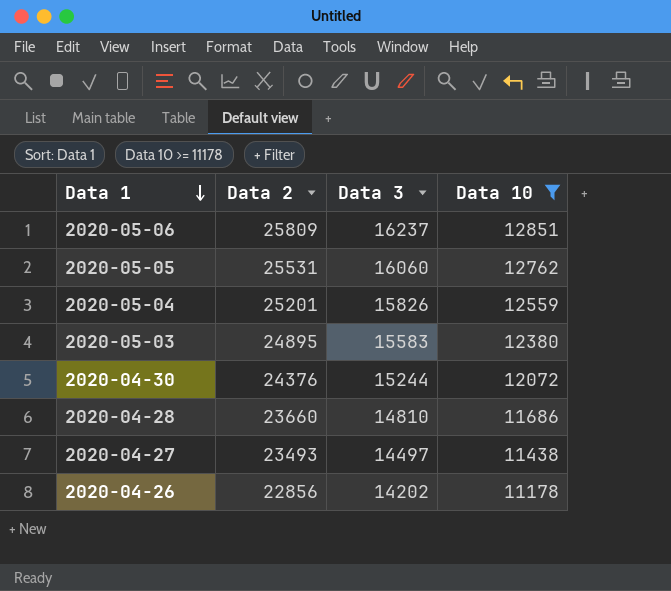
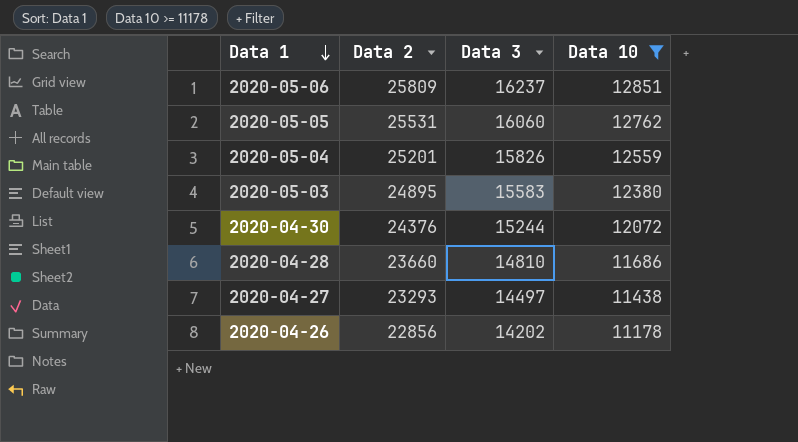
2020-04-27 | Data 2: 23493 -> 23293

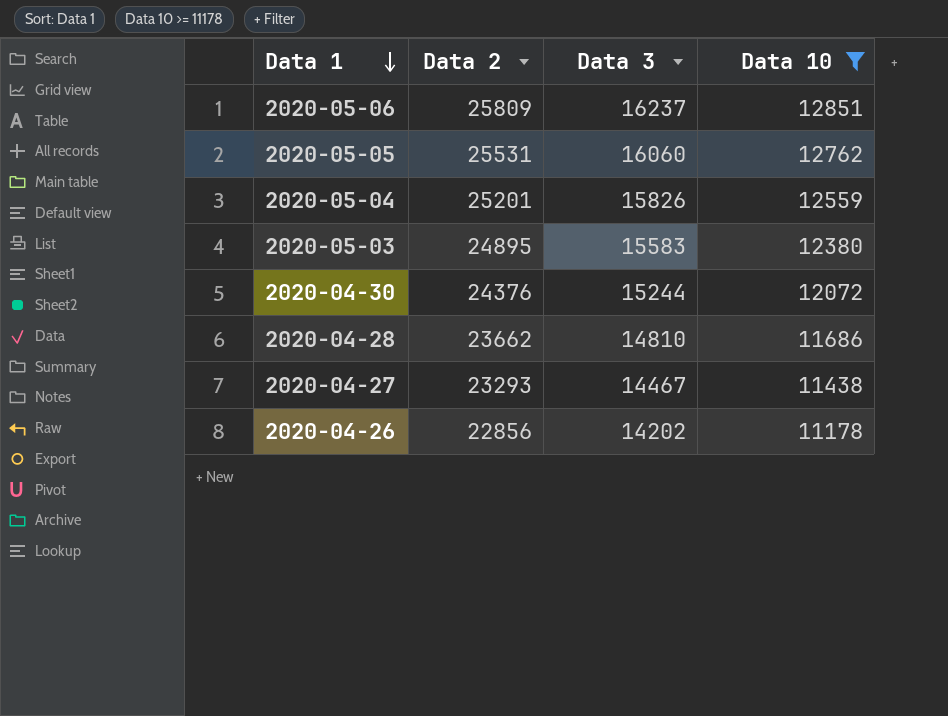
2020-04-28 | Data 2: 23660 -> 23662
2020-04-27 | Data 3: 14497 -> 14467

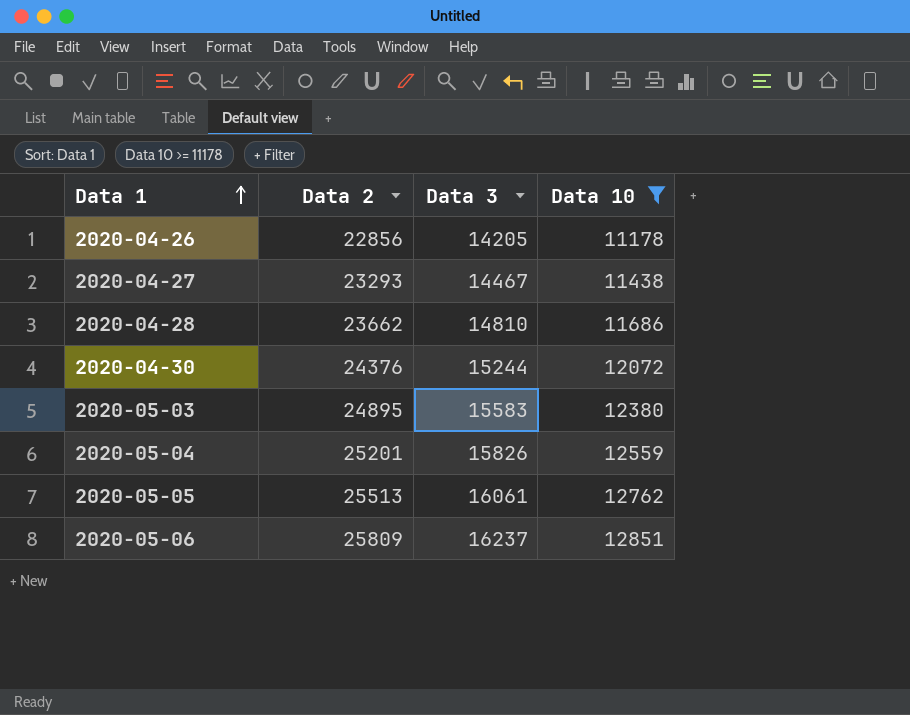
row order: Data 1 descending -> Data 1 ascending
2020-04-26 | Data 3: 14202 -> 14205
2020-05-05 | Data 2: 25531 -> 25513
2020-05-05 | Data 3: 16060 -> 16061

